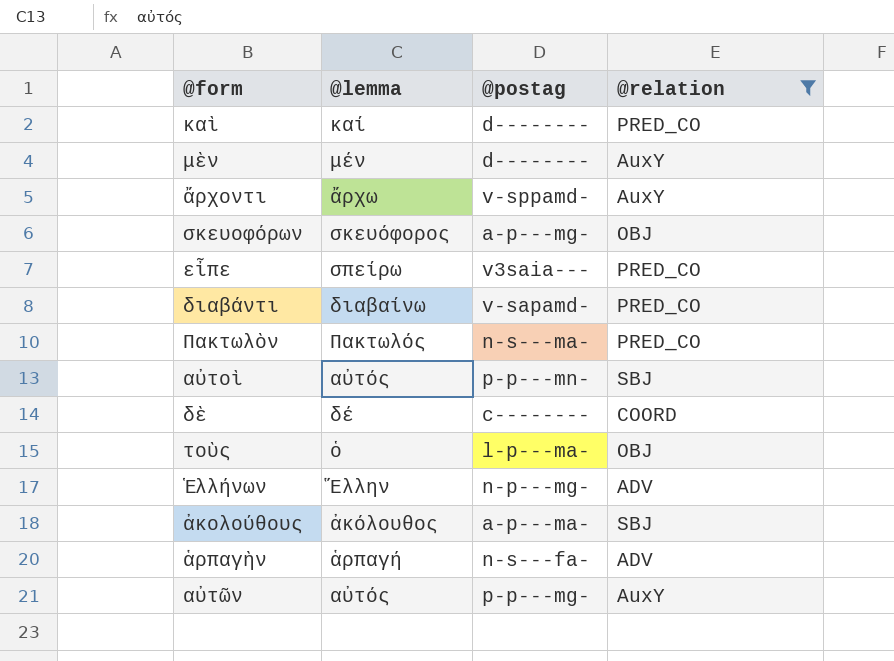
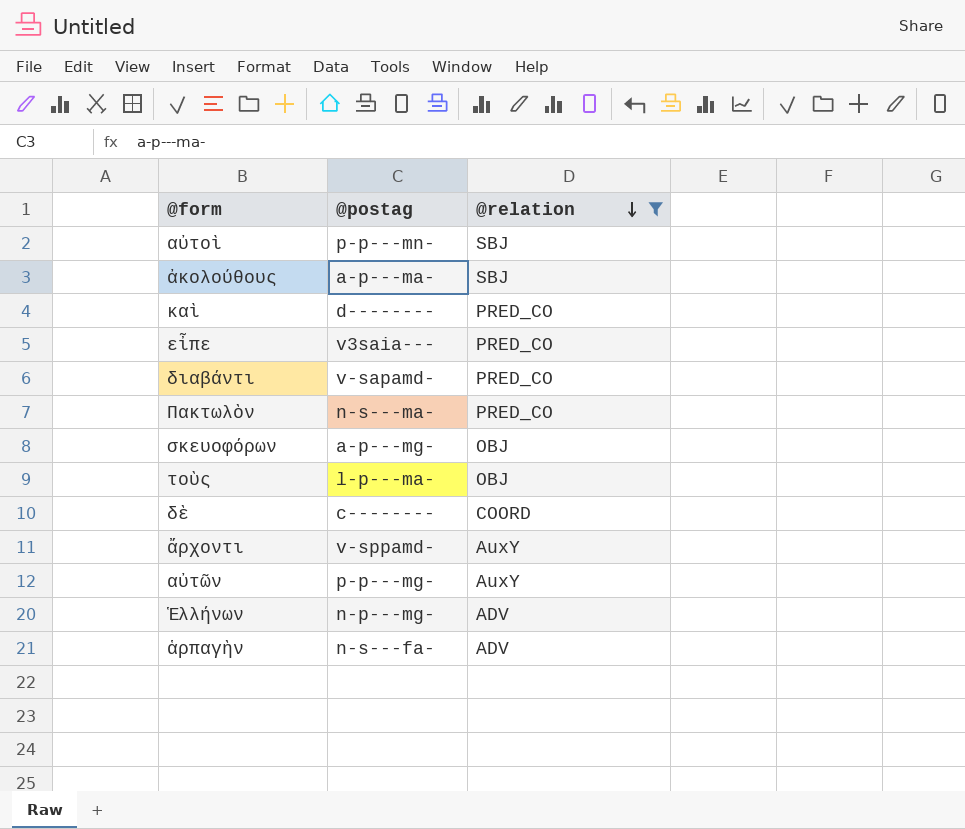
row order: none -> @relation descending
column @lemma | position: 2 -> none
row μὲν: μέν | d-------- | AuxY -> none

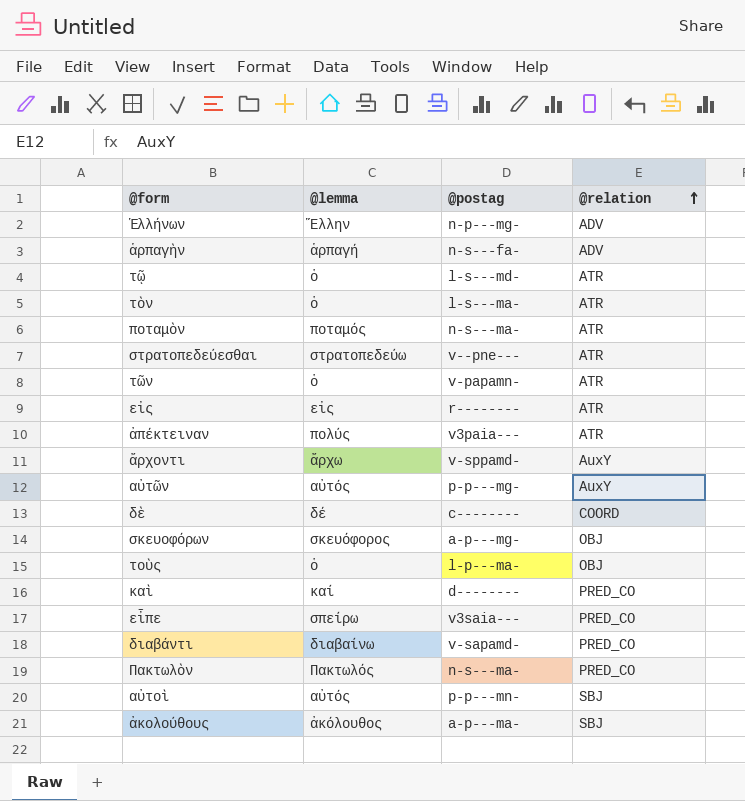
filter: @relation != ATR -> none
row order: @relation descending -> @relation ascending
column @lemma | position: none -> 2

